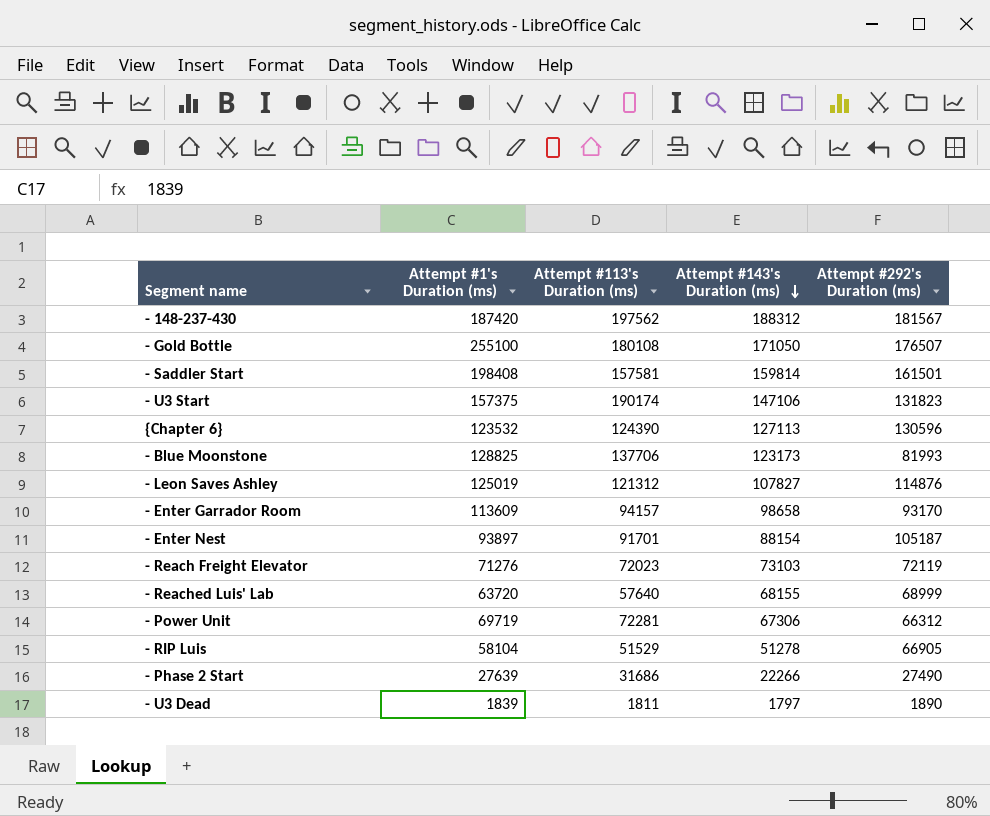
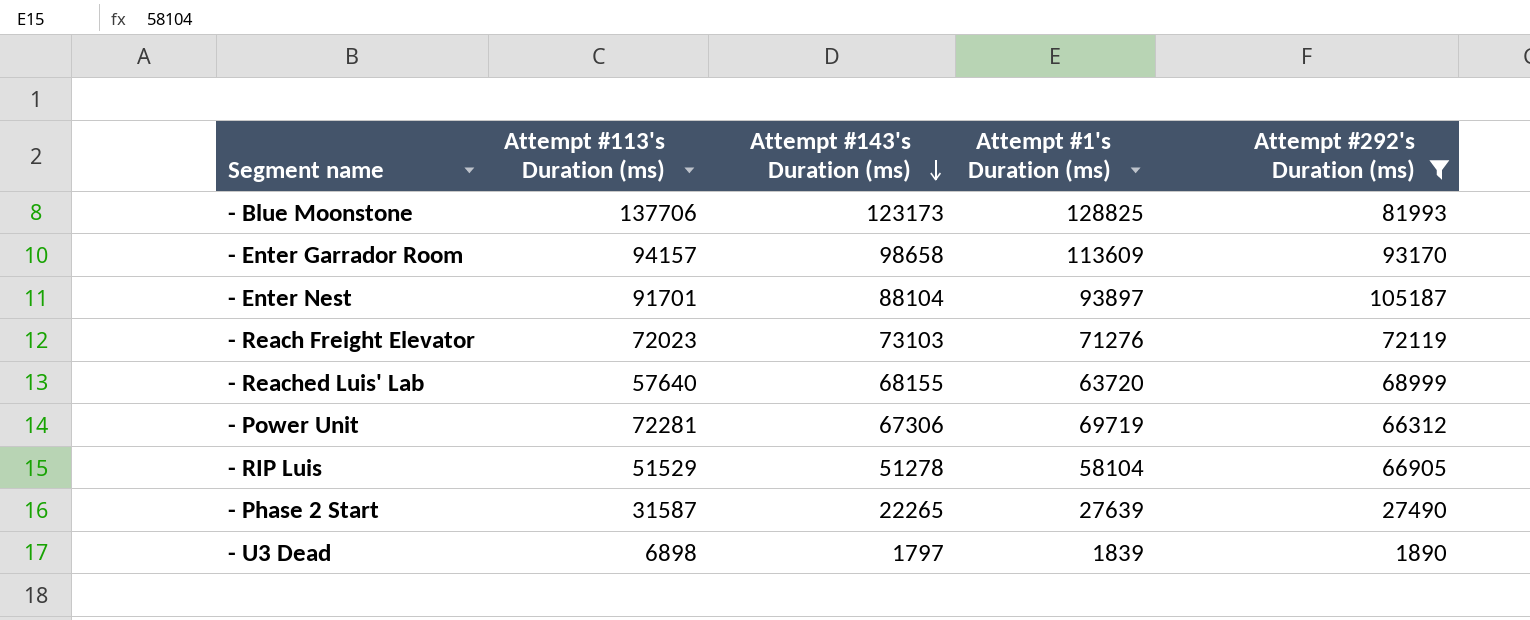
filter: none -> Attempt #292's Duration (ms) <= 105187
column Attempt #1's Duration (ms) | position: 2 -> 4
- Enter Nest | Attempt #143's Duration (ms): 88154 -> 88104
- Phase 2 Start | Attempt #113's Duration (ms): 31686 -> 31587
- Phase 2 Start | Attempt #143's Duration (ms): 22266 -> 22265
- U3 Dead | Attempt #113's Duration (ms): 1811 -> 6898

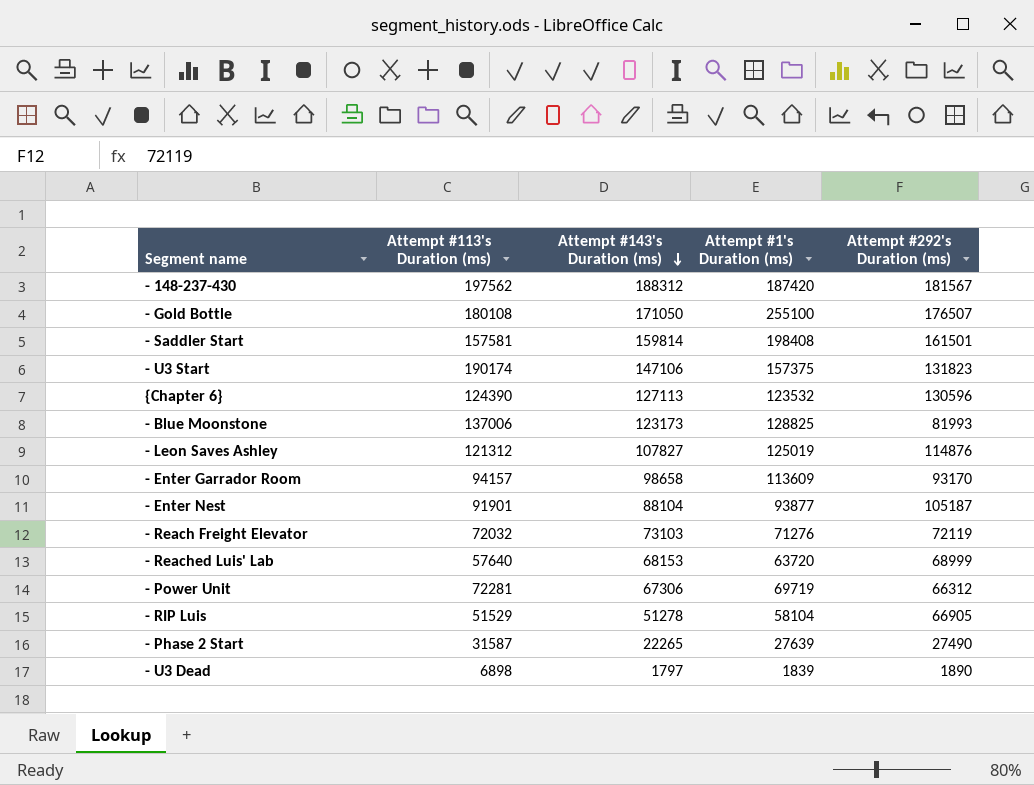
filter: Attempt #292's Duration (ms) <= 105187 -> none
- Blue Moonstone | Attempt #113's Duration (ms): 137706 -> 137006
- Enter Nest | Attempt #113's Duration (ms): 91701 -> 91901
- Enter Nest | Attempt #1's Duration (ms): 93897 -> 93877
- Reach Freight Elevator | Attempt #113's Duration (ms): 72023 -> 72032
- Reached Luis' Lab | Attempt #143's Duration (ms): 68155 -> 68153

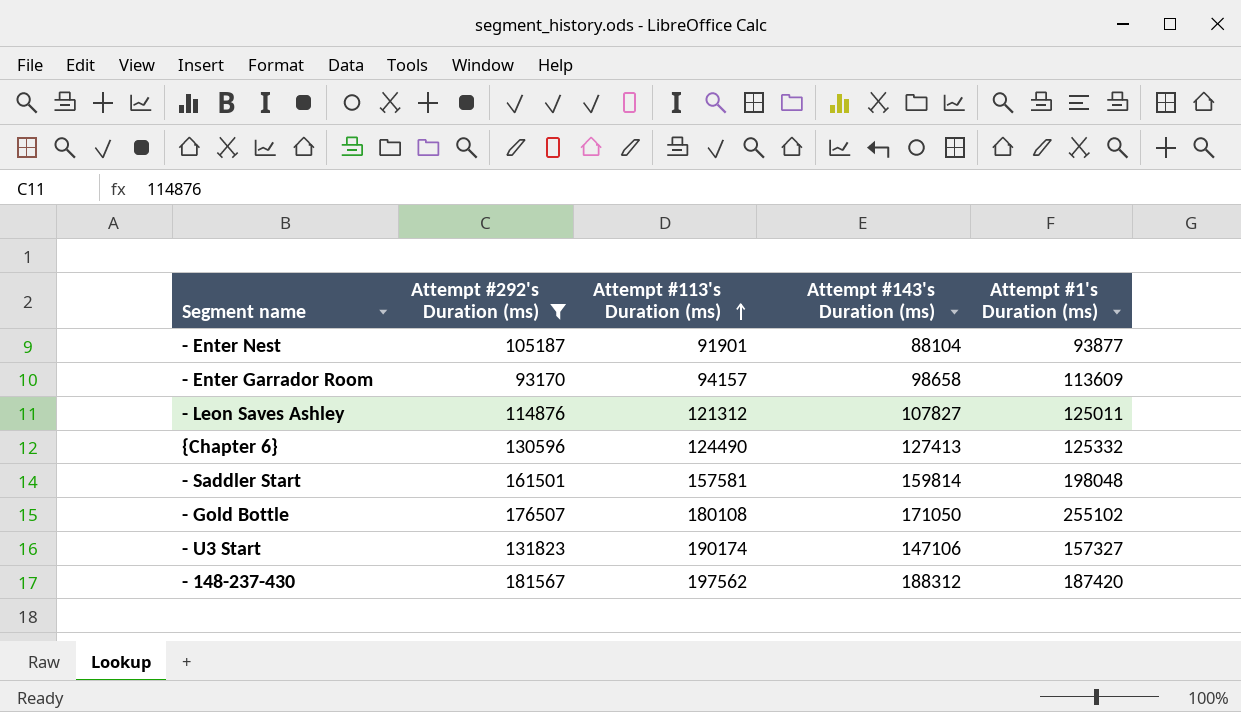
filter: none -> Attempt #292's Duration (ms) >= 93170
row order: Attempt #143's Duration (ms) descending -> Attempt #113's Duration (ms) ascending
column Attempt #292's Duration (ms) | position: 5 -> 2
- Leon Saves Ashley | Attempt #1's Duration (ms): 125019 -> 125011
{Chapter 6} | Attempt #113's Duration (ms): 124390 -> 124490
{Chapter 6} | Attempt #143's Duration (ms): 127113 -> 127413
{Chapter 6} | Attempt #1's Duration (ms): 123532 -> 125332
- Saddler Start | Attempt #1's Duration (ms): 198408 -> 198048
- Gold Bottle | Attempt #1's Duration (ms): 255100 -> 255102
- U3 Start | Attempt #1's Duration (ms): 157375 -> 157327

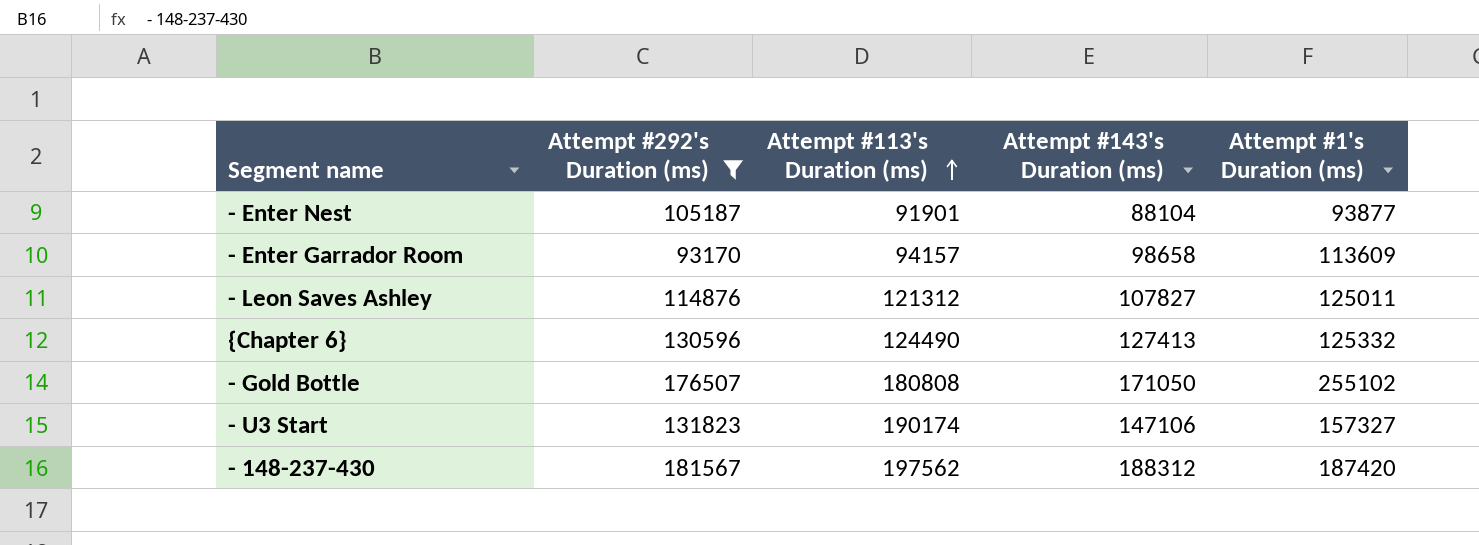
row - Saddler Start: 161501 | 157581 | 159814 | 198048 -> none
- Gold Bottle | Attempt #113's Duration (ms): 180108 -> 180808

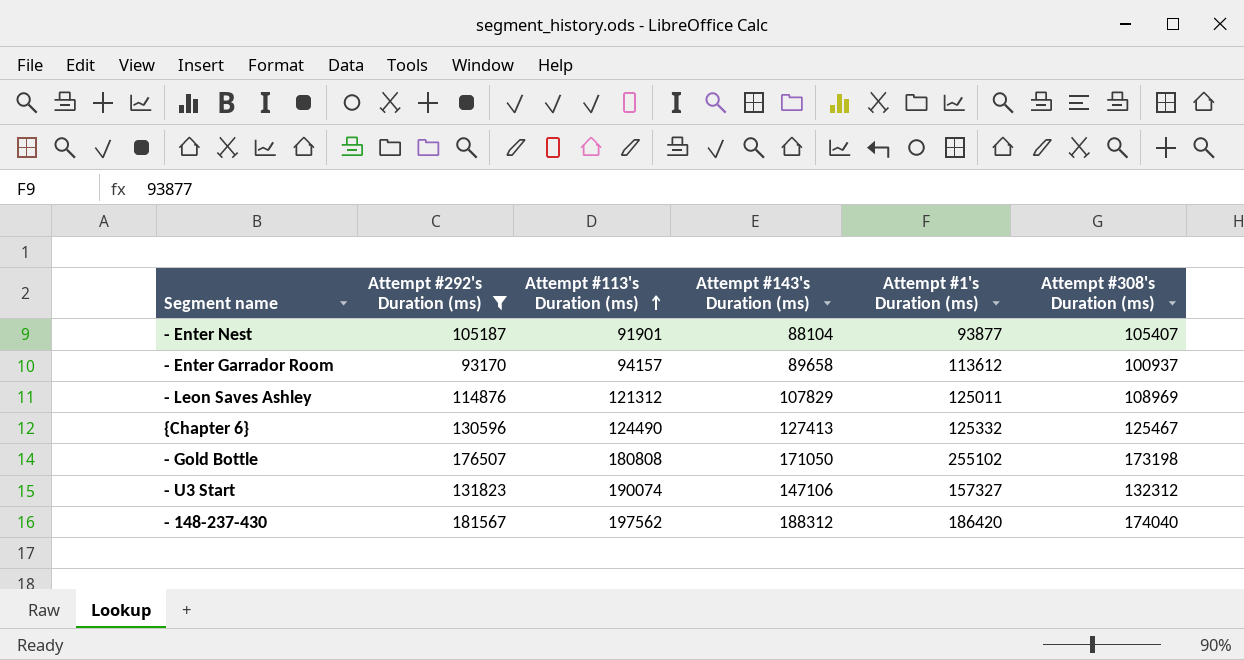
column Attempt #308's Duration (ms) | position: none -> 6
- Enter Garrador Room | Attempt #143's Duration (ms): 98658 -> 89658
- Enter Garrador Room | Attempt #1's Duration (ms): 113609 -> 113612
- Leon Saves Ashley | Attempt #143's Duration (ms): 107827 -> 107829
- U3 Start | Attempt #113's Duration (ms): 190174 -> 190074
- 148-237-430 | Attempt #1's Duration (ms): 187420 -> 186420

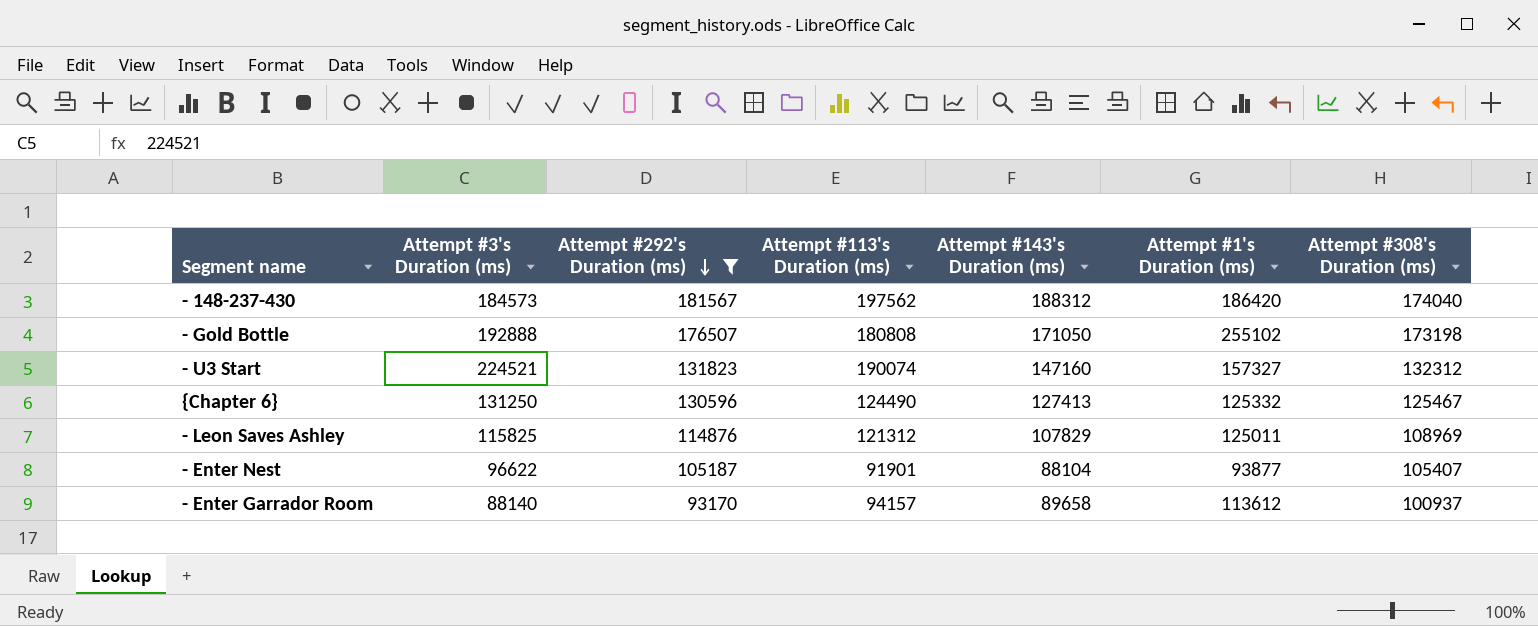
row order: Attempt #113's Duration (ms) ascending -> Attempt #292's Duration (ms) descending
column Attempt #3's Duration (ms) | position: none -> 2
- U3 Start | Attempt #143's Duration (ms): 147106 -> 147160

